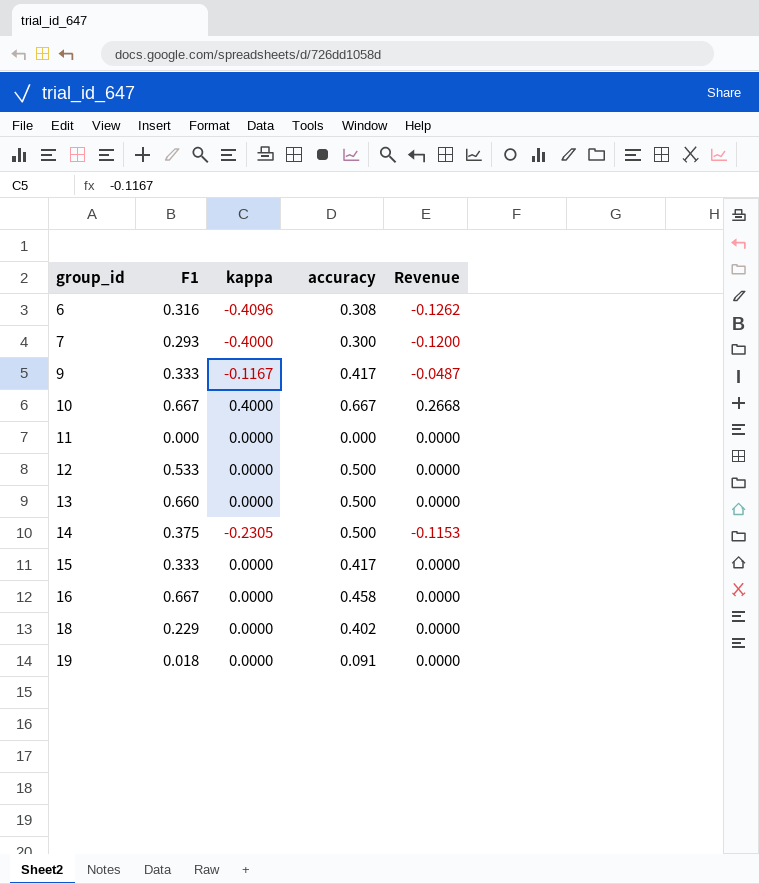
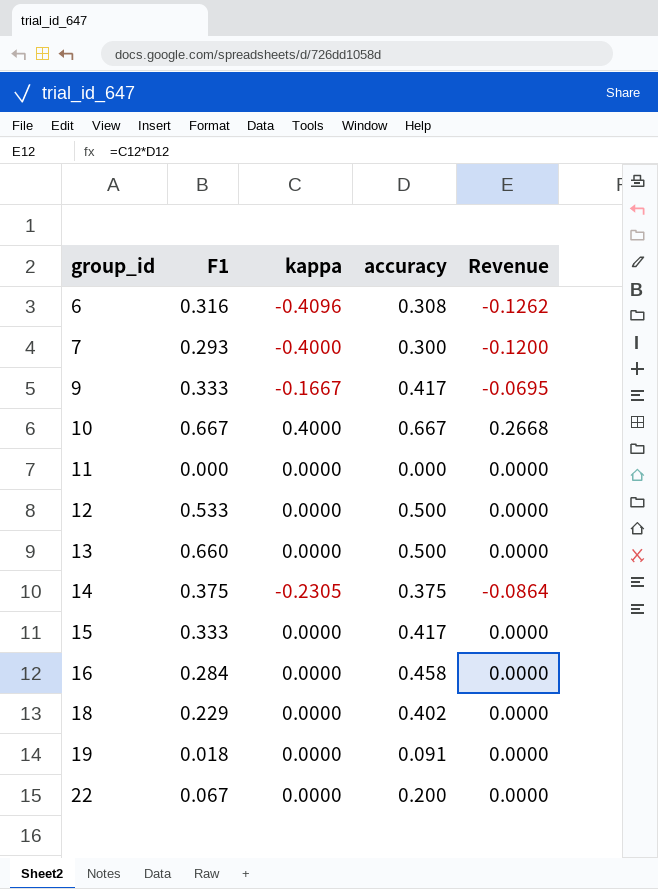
9 | kappa: -0.1167 -> -0.1667
9 | Revenue: -0.0487 -> -0.0695
14 | accuracy: 0.500 -> 0.375
14 | Revenue: -0.1153 -> -0.0864
16 | F1: 0.667 -> 0.284
row 22: none -> 0.067 | 0.0000 | 0.200 | 0.0000

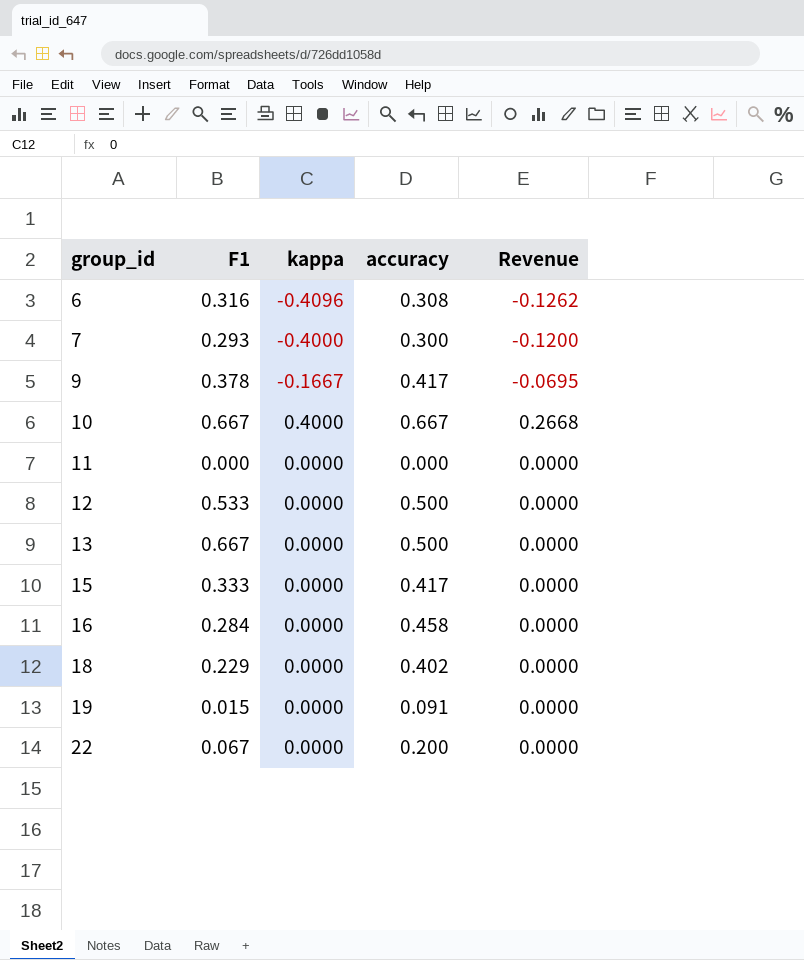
row 14: 0.375 | -0.2305 | 0.375 | -0.0864 -> none
9 | F1: 0.333 -> 0.378
13 | F1: 0.660 -> 0.667
19 | F1: 0.018 -> 0.015

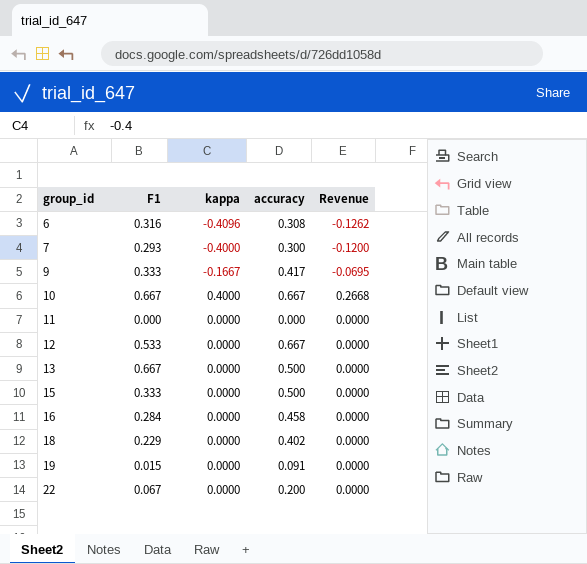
9 | F1: 0.378 -> 0.333
12 | accuracy: 0.500 -> 0.667
15 | accuracy: 0.417 -> 0.500

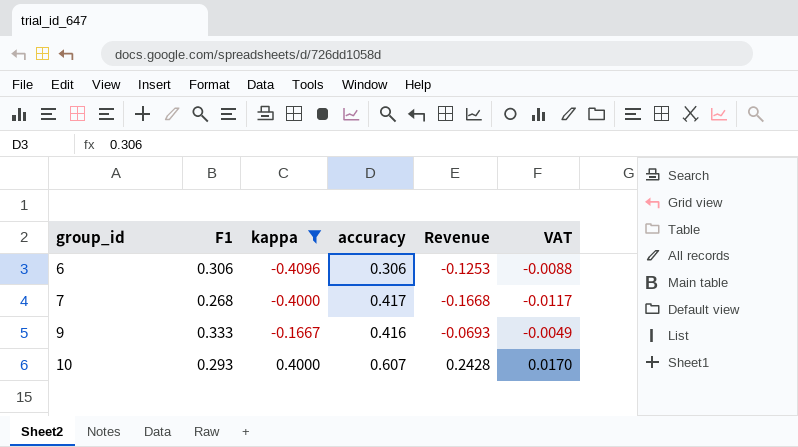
filter: none -> kappa != 0.0000
column VAT | formula: none -> [Revenue] * 0.07
6 | F1: 0.316 -> 0.306
6 | accuracy: 0.308 -> 0.306
6 | Revenue: -0.1262 -> -0.1253
7 | F1: 0.293 -> 0.268
7 | accuracy: 0.300 -> 0.417
7 | Revenue: -0.1200 -> -0.1668
9 | accuracy: 0.417 -> 0.416
9 | Revenue: -0.0695 -> -0.0693
10 | F1: 0.667 -> 0.293
10 | accuracy: 0.667 -> 0.607
10 | Revenue: 0.2668 -> 0.2428

